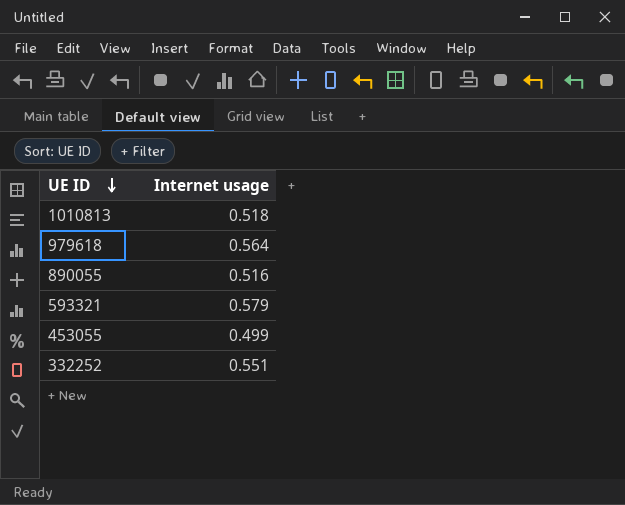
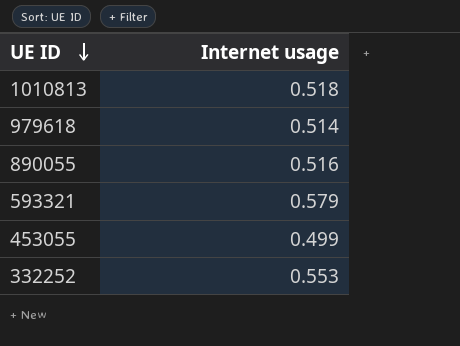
979618 | Internet usage: 0.564 -> 0.514
332252 | Internet usage: 0.551 -> 0.553

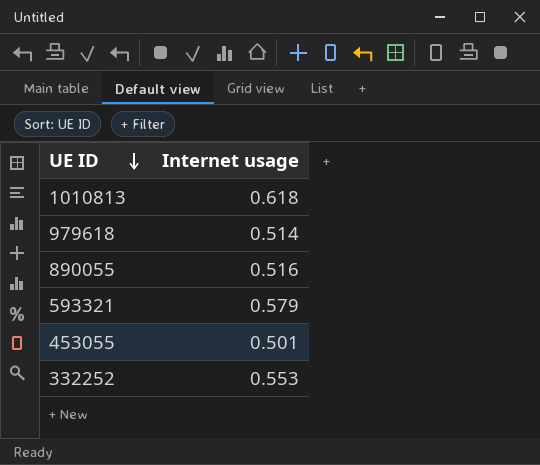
1010813 | Internet usage: 0.518 -> 0.618
453055 | Internet usage: 0.499 -> 0.501

